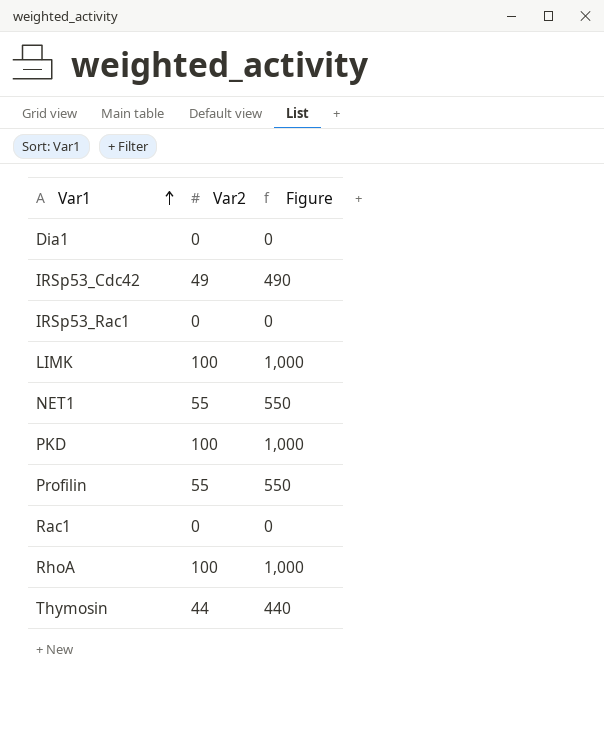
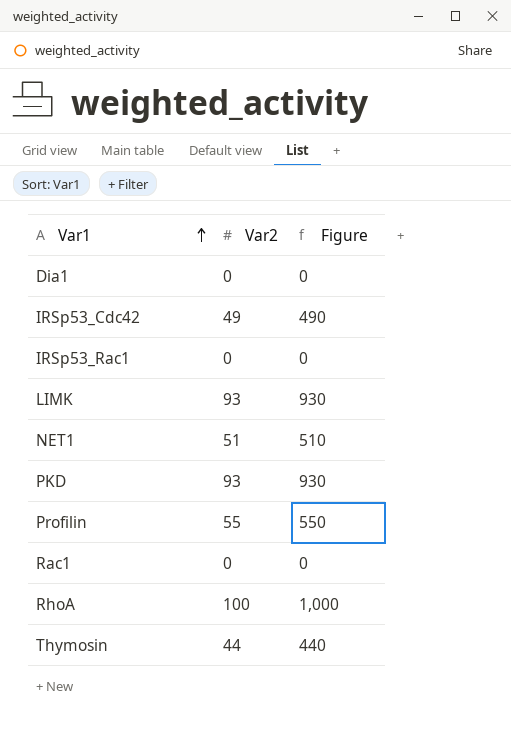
LIMK | Var2: 100 -> 93
LIMK | Figure: 1,000 -> 930
NET1 | Var2: 55 -> 51
NET1 | Figure: 550 -> 510
PKD | Var2: 100 -> 93
PKD | Figure: 1,000 -> 930

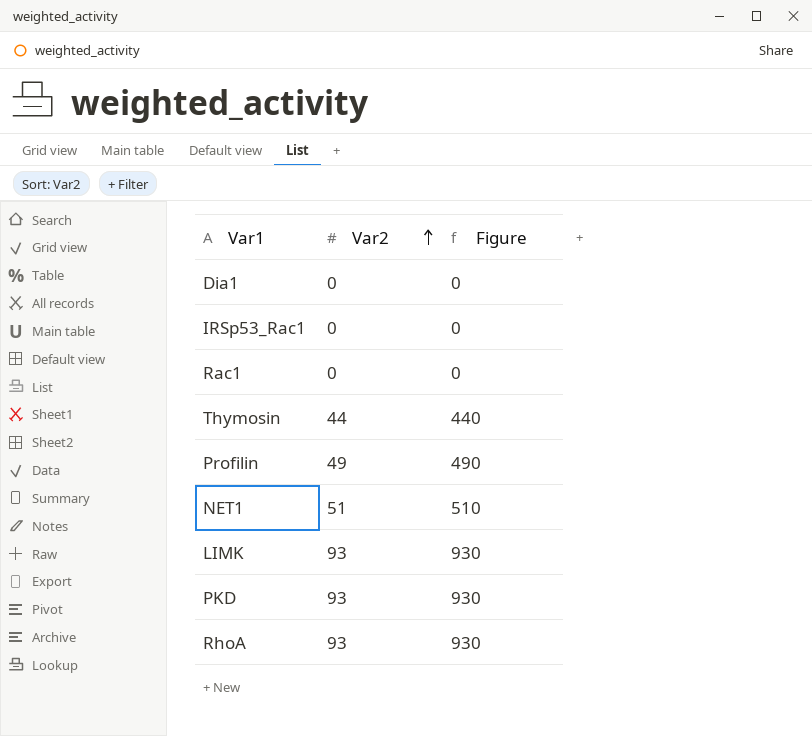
row order: Var1 ascending -> Var2 ascending
row IRSp53_Cdc42: 49 | 490 -> none
Profilin | Var2: 55 -> 49
Profilin | Figure: 550 -> 490
RhoA | Var2: 100 -> 93
RhoA | Figure: 1,000 -> 930

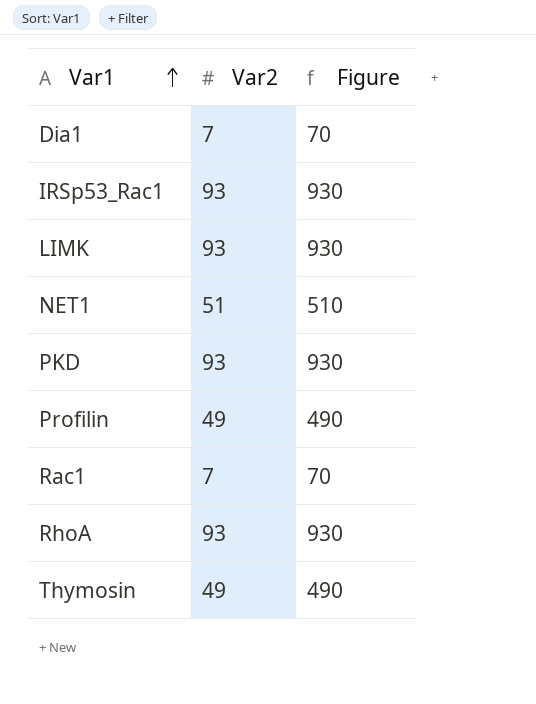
row order: Var2 ascending -> Var1 ascending
Dia1 | Var2: 0 -> 7
Dia1 | Figure: 0 -> 70
IRSp53_Rac1 | Var2: 0 -> 93
IRSp53_Rac1 | Figure: 0 -> 930
Rac1 | Var2: 0 -> 7
Rac1 | Figure: 0 -> 70
Thymosin | Var2: 44 -> 49
Thymosin | Figure: 440 -> 490

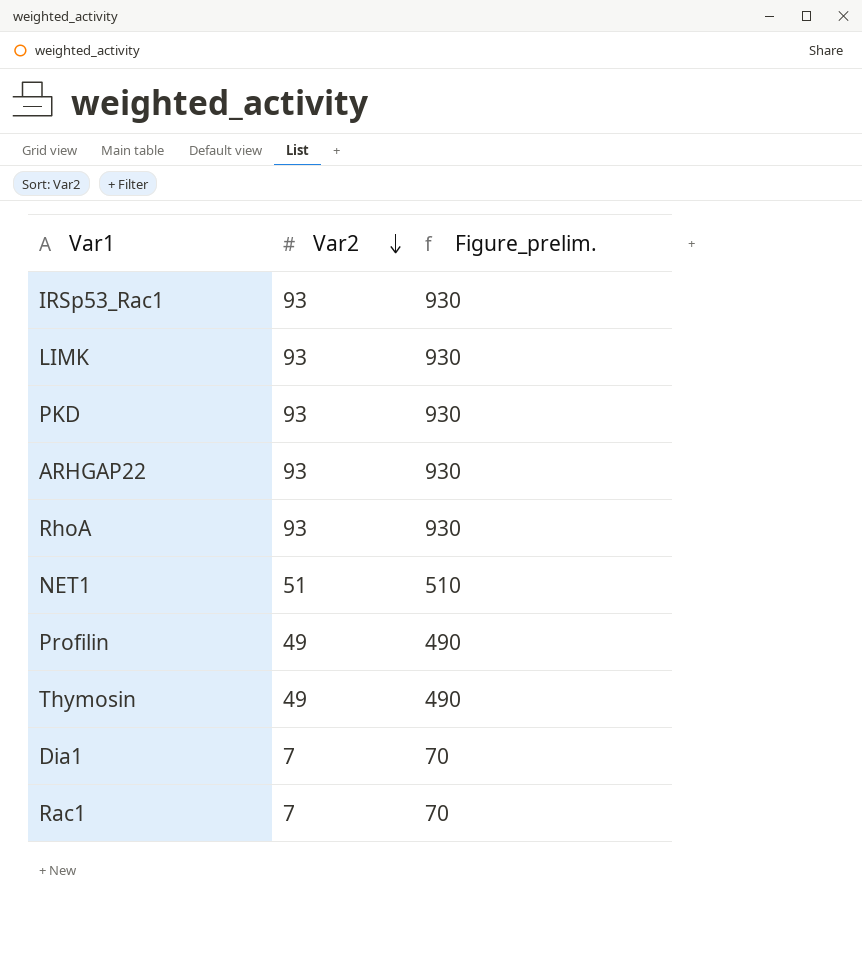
row order: Var1 ascending -> Var2 descending
column name: Figure -> Figure_prelim.
row ARHGAP22: none -> 93 | 930

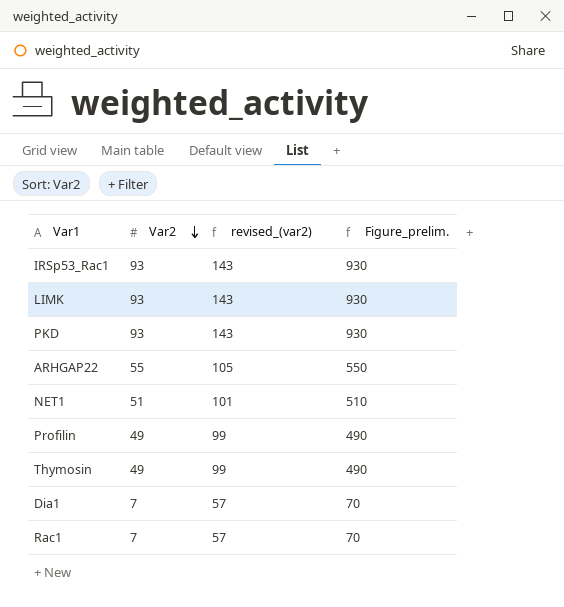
column revised_(var2) | formula: none -> [Var2] + 50
row RhoA: 93 | 930 -> none
ARHGAP22 | Var2: 93 -> 55
ARHGAP22 | Figure_prelim.: 930 -> 550

